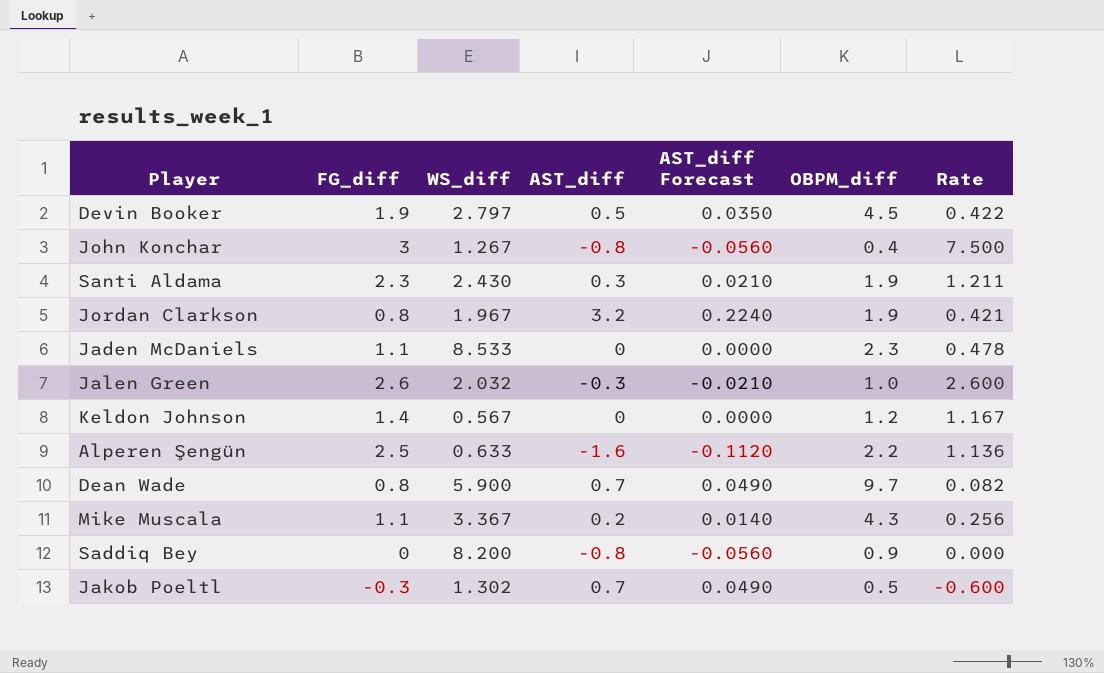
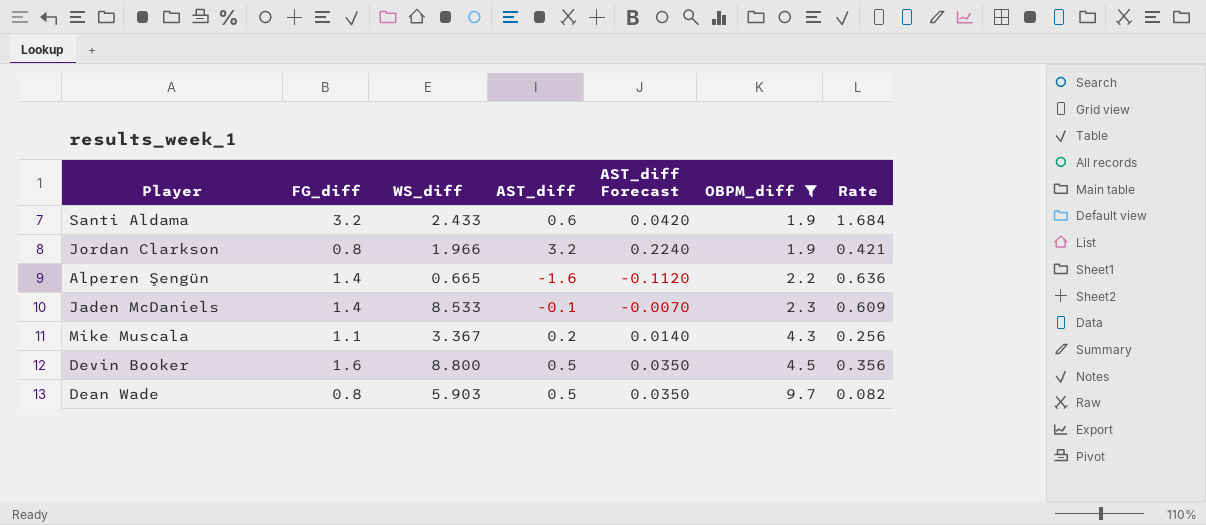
filter: none -> OBPM_diff >= 1.9
row order: none -> OBPM_diff ascending
Santi Aldama | FG_diff: 2.3 -> 3.2
Santi Aldama | WS_diff: 2.430 -> 2.433
Santi Aldama | AST_diff: 0.3 -> 0.6
Santi Aldama | AST_diff Forecast: 0.0210 -> 0.0420
Santi Aldama | Rate: 1.211 -> 1.684
Jordan Clarkson | WS_diff: 1.967 -> 1.966
Alperen Şengün | FG_diff: 2.5 -> 1.4
Alperen Şengün | WS_diff: 0.633 -> 0.665
Alperen Şengün | Rate: 1.136 -> 0.636
Jaden McDaniels | FG_diff: 1.1 -> 1.4
Jaden McDaniels | AST_diff: 0 -> -0.1
Jaden McDaniels | AST_diff Forecast: 0.0000 -> -0.0070
Jaden McDaniels | Rate: 0.478 -> 0.609
Devin Booker | FG_diff: 1.9 -> 1.6
Devin Booker | WS_diff: 2.797 -> 8.800
Devin Booker | Rate: 0.422 -> 0.356
Dean Wade | WS_diff: 5.900 -> 5.903
Dean Wade | AST_diff: 0.7 -> 0.5
Dean Wade | AST_diff Forecast: 0.0490 -> 0.0350

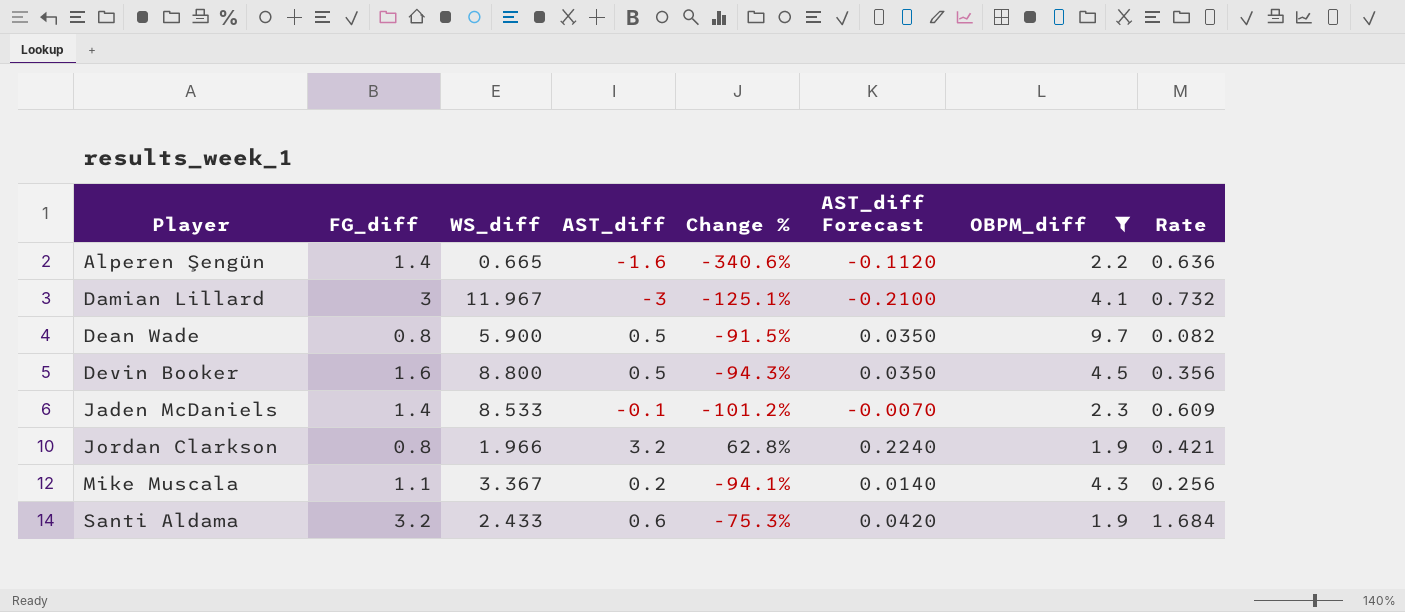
row order: OBPM_diff ascending -> Player ascending
column Change % | formula: none -> ([AST_diff] - [WS_diff]) / [WS_diff]
row Damian Lillard: none -> 3 | 11.967 | -3 | -125.1% | -0.2100 | 4.1 | 0.732
Dean Wade | WS_diff: 5.903 -> 5.900

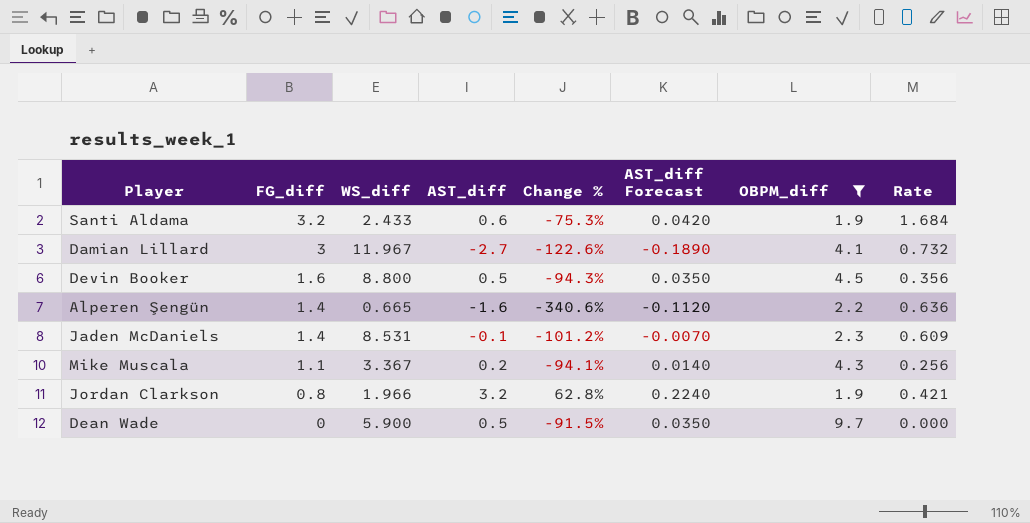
row order: Player ascending -> FG_diff descending
Damian Lillard | AST_diff: -3 -> -2.7
Damian Lillard | Change %: -125.1% -> -122.6%
Damian Lillard | AST_diff Forecast: -0.2100 -> -0.1890
Jaden McDaniels | WS_diff: 8.533 -> 8.531
Dean Wade | FG_diff: 0.8 -> 0
Dean Wade | Rate: 0.082 -> 0.000

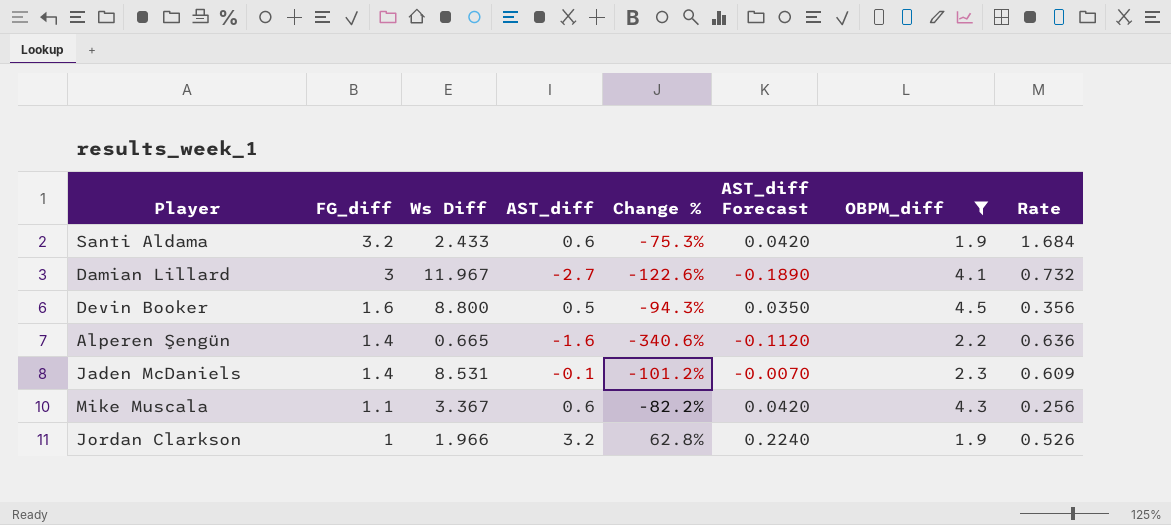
column name: WS_diff -> Ws Diff
row Dean Wade: 0 | 5.900 | 0.5 | -91.5% | 0.0350 | 9.7 | 0.000 -> none
Mike Muscala | AST_diff: 0.2 -> 0.6
Mike Muscala | Change %: -94.1% -> -82.2%
Mike Muscala | AST_diff Forecast: 0.0140 -> 0.0420
Jordan Clarkson | FG_diff: 0.8 -> 1
Jordan Clarkson | Rate: 0.421 -> 0.526

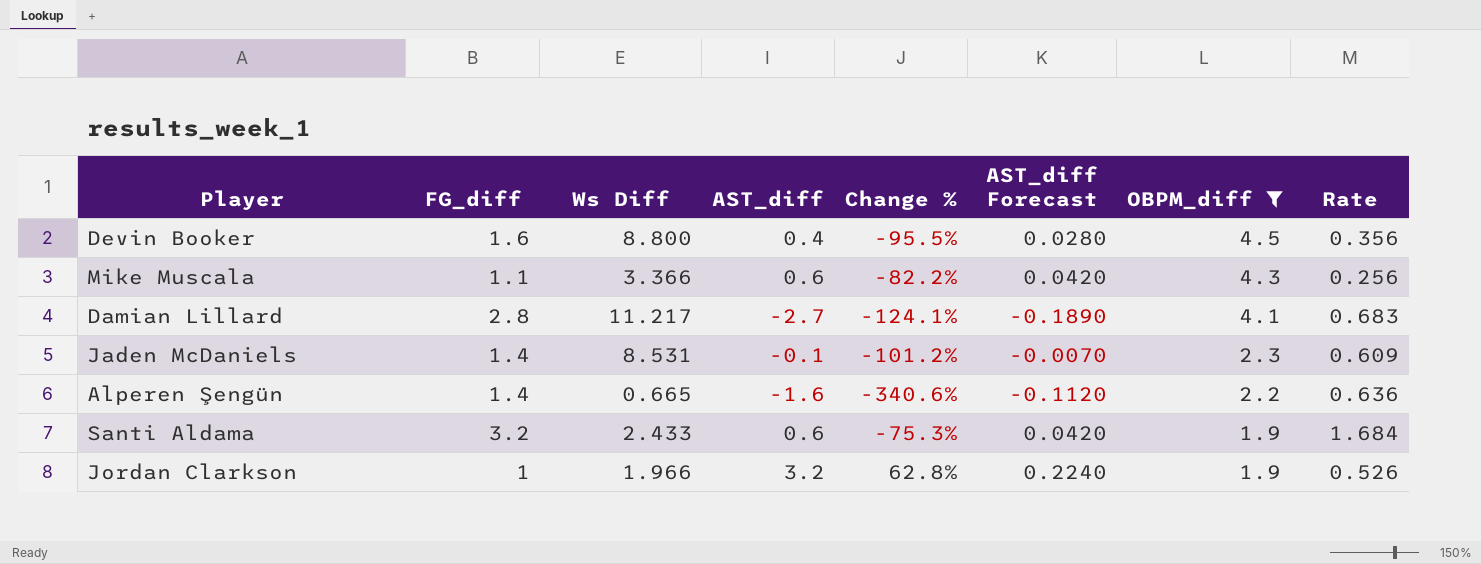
row order: FG_diff descending -> OBPM_diff descending
Devin Booker | AST_diff: 0.5 -> 0.4
Devin Booker | Change %: -94.3% -> -95.5%
Devin Booker | AST_diff Forecast: 0.0350 -> 0.0280
Mike Muscala | Ws Diff: 3.367 -> 3.366
Damian Lillard | FG_diff: 3 -> 2.8
Damian Lillard | Ws Diff: 11.967 -> 11.217
Damian Lillard | Change %: -122.6% -> -124.1%
Damian Lillard | Rate: 0.732 -> 0.683

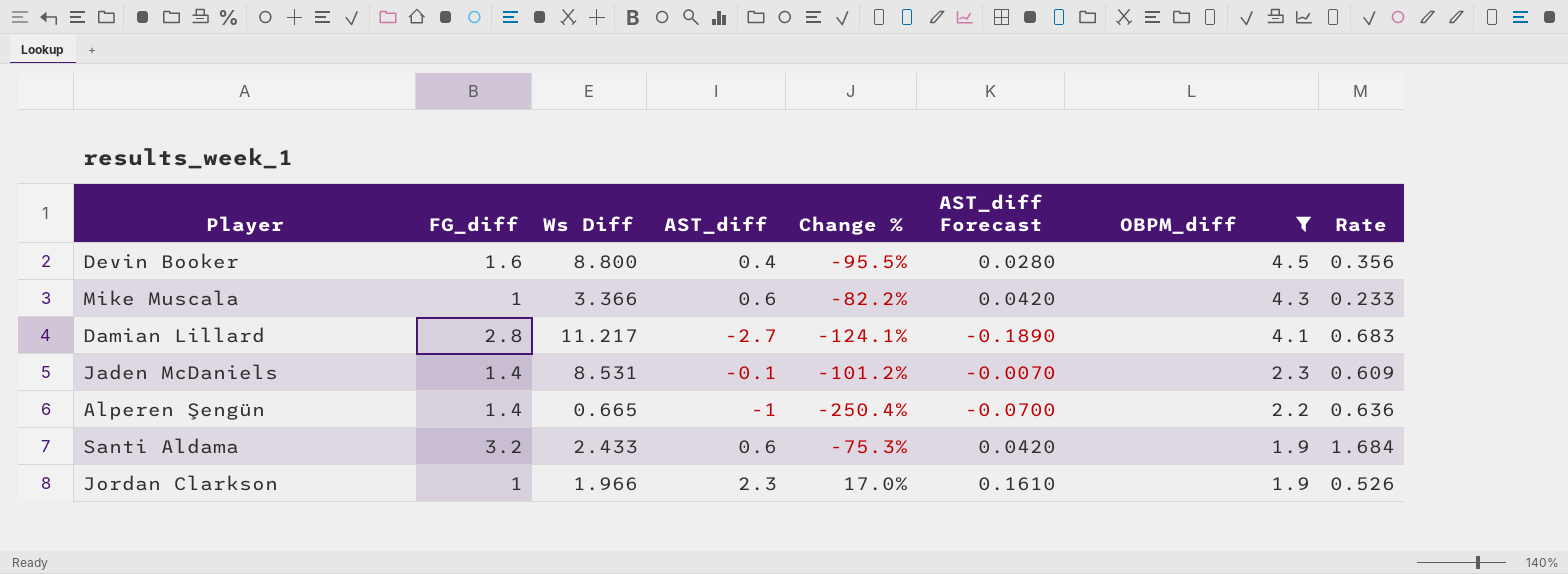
Mike Muscala | FG_diff: 1.1 -> 1
Mike Muscala | Rate: 0.256 -> 0.233
Alperen Şengün | AST_diff: -1.6 -> -1
Alperen Şengün | Change %: -340.6% -> -250.4%
Alperen Şengün | AST_diff Forecast: -0.1120 -> -0.0700
Jordan Clarkson | AST_diff: 3.2 -> 2.3
Jordan Clarkson | Change %: 62.8% -> 17.0%
Jordan Clarkson | AST_diff Forecast: 0.2240 -> 0.1610

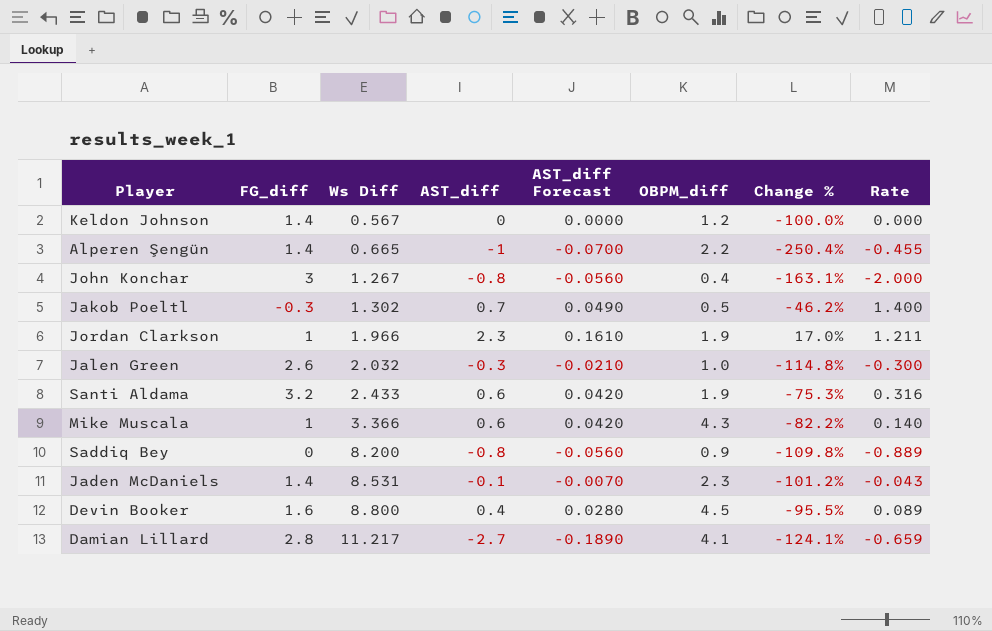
filter: OBPM_diff >= 1.9 -> none
row order: OBPM_diff descending -> Ws Diff ascending
column Change % | position: 5 -> 7
column Rate | formula: [FG_diff] / [OBPM_diff] -> [AST_diff] / [OBPM_diff]

